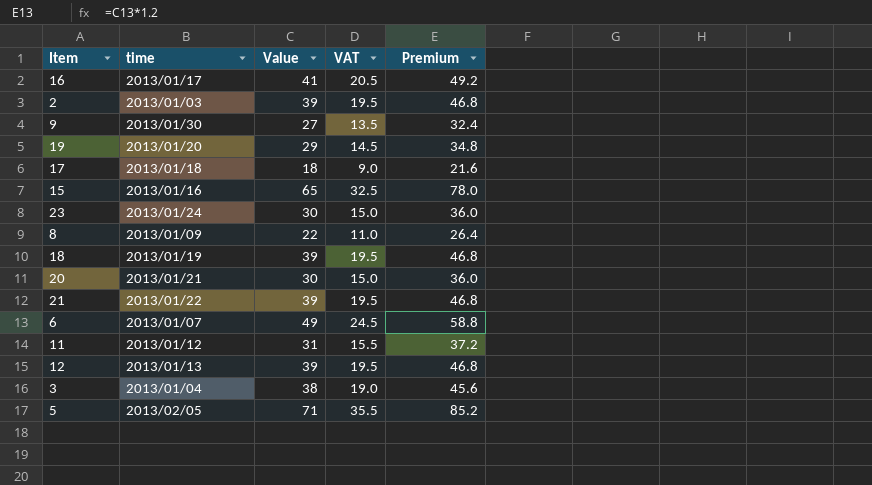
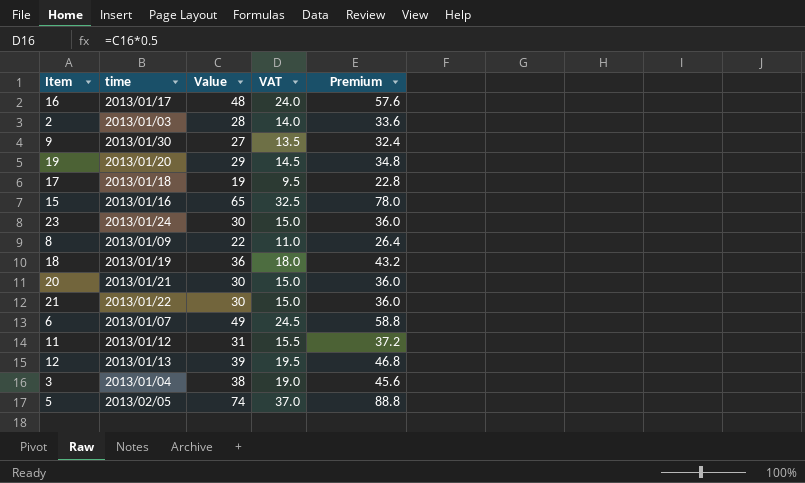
16 | Value: 41 -> 48
16 | VAT: 20.5 -> 24.0
16 | Premium: 49.2 -> 57.6
2 | Value: 39 -> 28
2 | VAT: 19.5 -> 14.0
2 | Premium: 46.8 -> 33.6
17 | Value: 18 -> 19
17 | VAT: 9.0 -> 9.5
17 | Premium: 21.6 -> 22.8
18 | Value: 39 -> 36
18 | VAT: 19.5 -> 18.0
18 | Premium: 46.8 -> 43.2
21 | Value: 39 -> 30
21 | VAT: 19.5 -> 15.0
21 | Premium: 46.8 -> 36.0
5 | Value: 71 -> 74
5 | VAT: 35.5 -> 37.0
5 | Premium: 85.2 -> 88.8

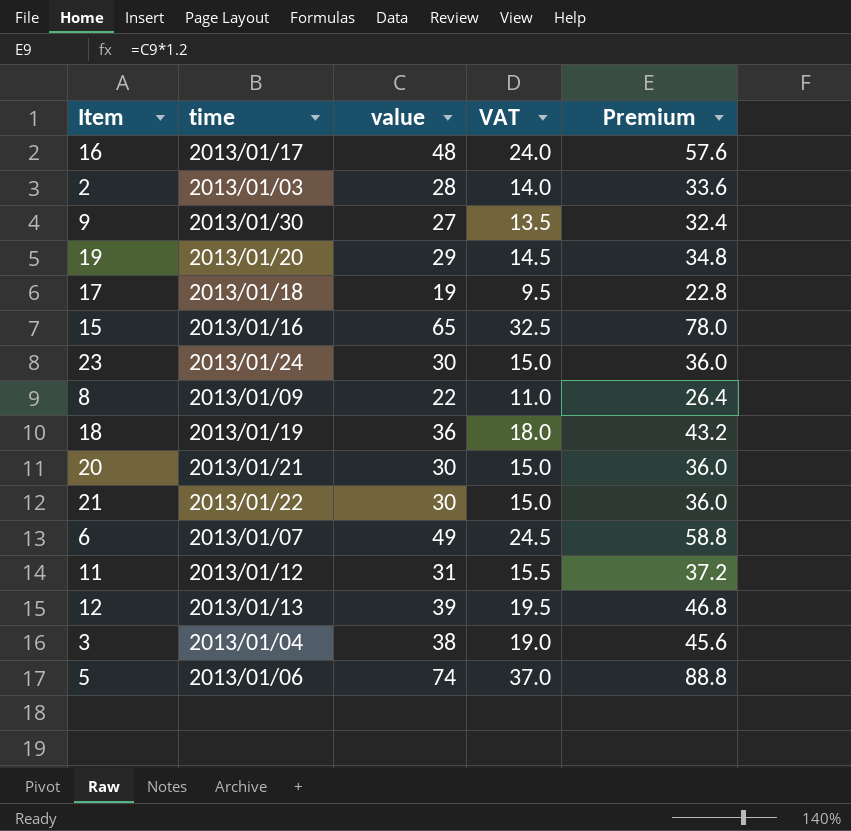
column name: Value -> value
5 | time: 2013/02/05 -> 2013/01/06

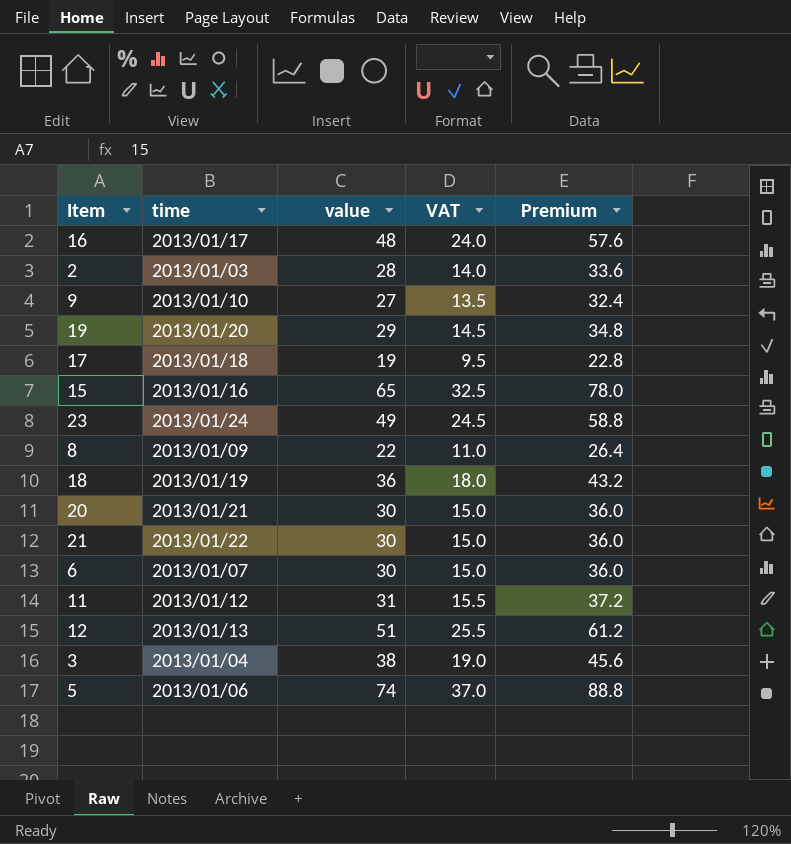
9 | time: 2013/01/30 -> 2013/01/10
23 | value: 30 -> 49
23 | VAT: 15.0 -> 24.5
23 | Premium: 36.0 -> 58.8
6 | value: 49 -> 30
6 | VAT: 24.5 -> 15.0
6 | Premium: 58.8 -> 36.0
12 | value: 39 -> 51
12 | VAT: 19.5 -> 25.5
12 | Premium: 46.8 -> 61.2

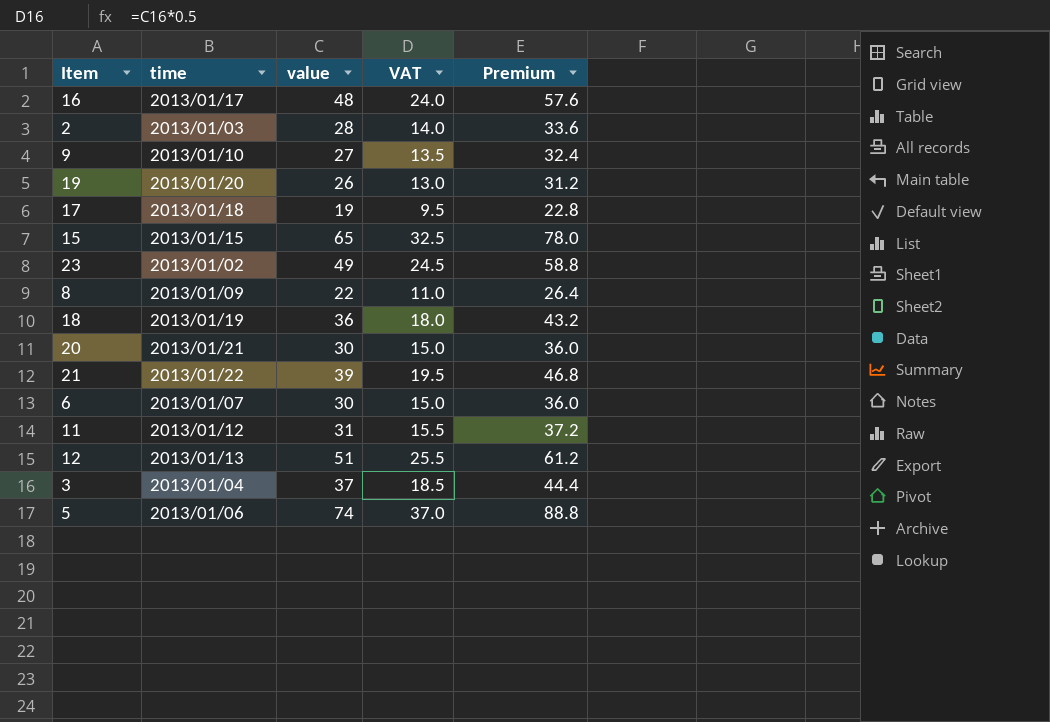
19 | value: 29 -> 26
19 | VAT: 14.5 -> 13.0
19 | Premium: 34.8 -> 31.2
15 | time: 2013/01/16 -> 2013/01/15
23 | time: 2013/01/24 -> 2013/01/02
21 | value: 30 -> 39
21 | VAT: 15.0 -> 19.5
21 | Premium: 36.0 -> 46.8
3 | value: 38 -> 37
3 | VAT: 19.0 -> 18.5
3 | Premium: 45.6 -> 44.4

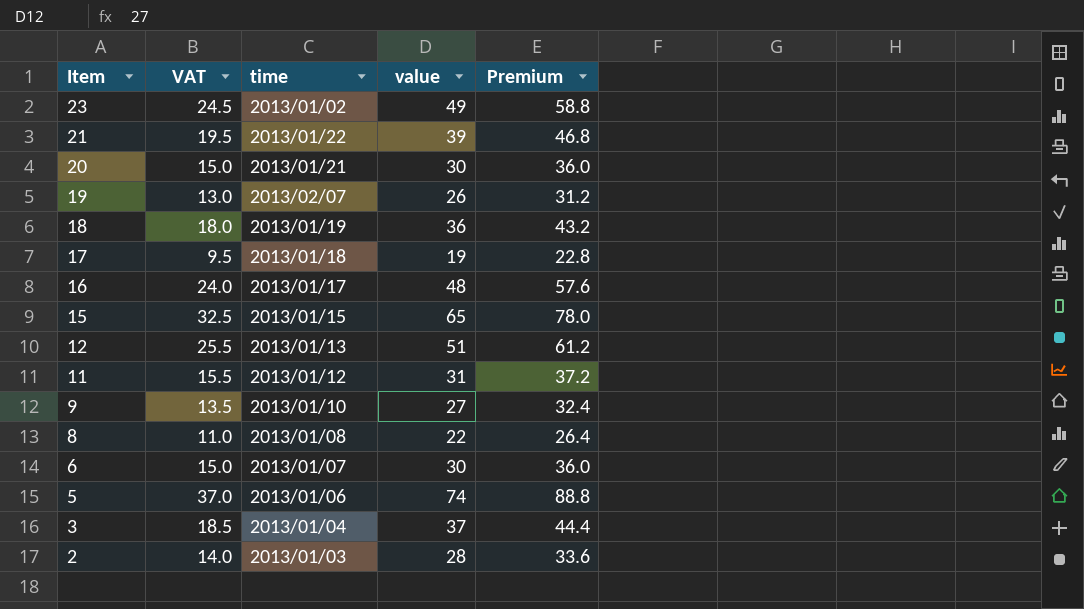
row order: none -> Item descending
column VAT | position: 4 -> 2
19 | time: 2013/01/20 -> 2013/02/07
8 | time: 2013/01/09 -> 2013/01/08

